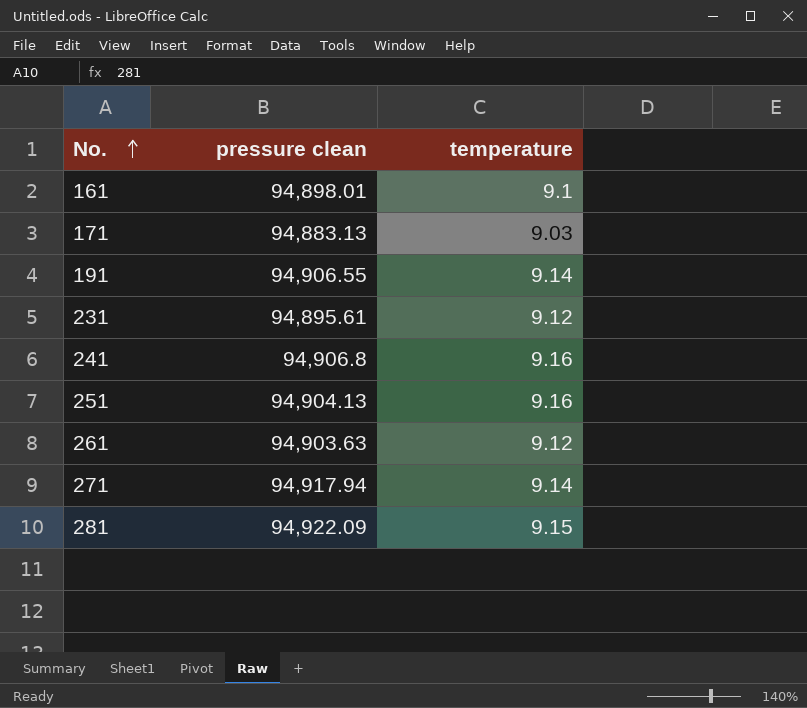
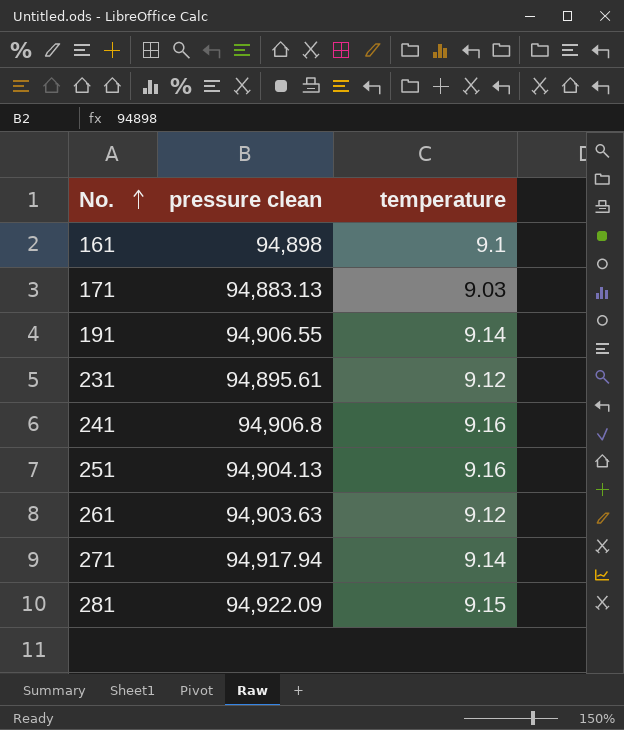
161 | pressure clean: 94,898.01 -> 94,898

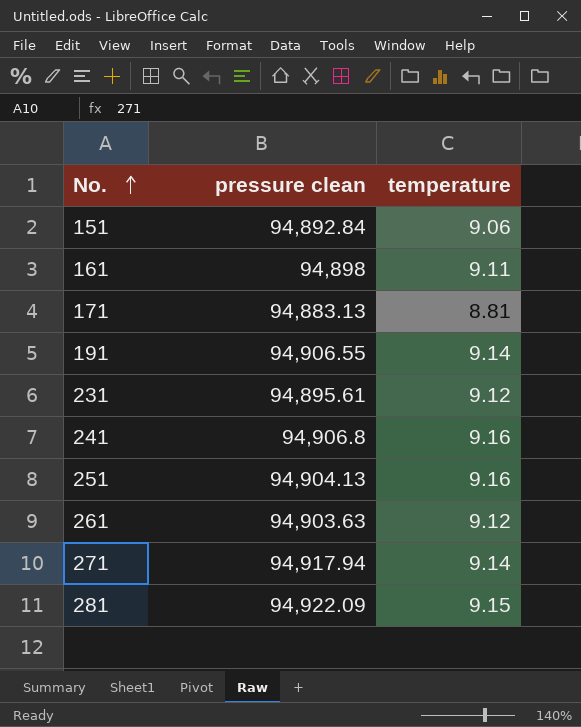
row 151: none -> 94,892.84 | 9.06
161 | temperature: 9.1 -> 9.11
171 | temperature: 9.03 -> 8.81

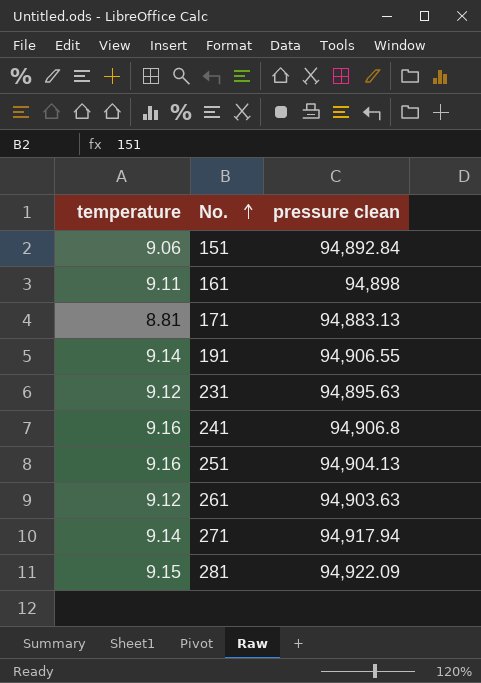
column temperature | position: 3 -> 1
231 | pressure clean: 94,895.61 -> 94,895.63

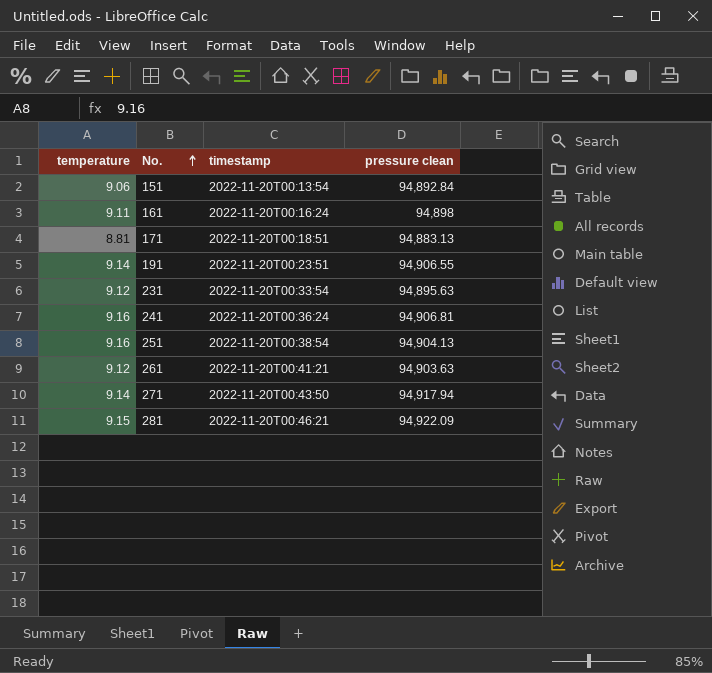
column timestamp | position: none -> 3
241 | pressure clean: 94,906.8 -> 94,906.81

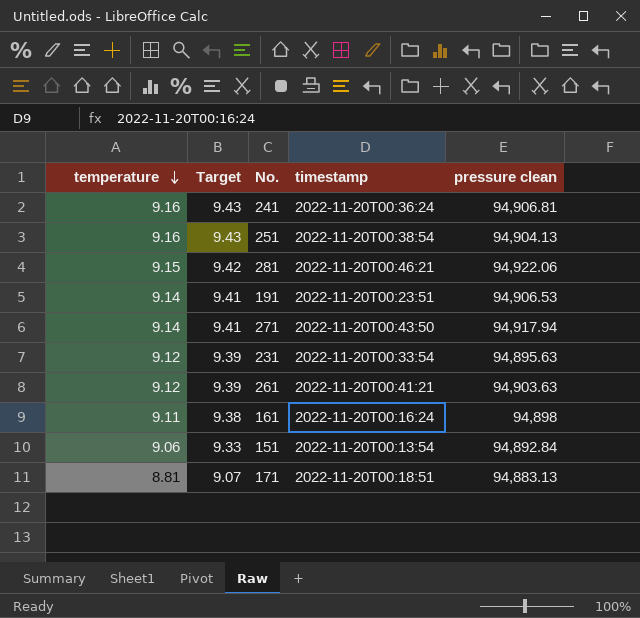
row order: No. ascending -> temperature descending
column Target | formula: none -> [temperature] * 1.03
281 | pressure clean: 94,922.09 -> 94,922.06
191 | pressure clean: 94,906.55 -> 94,906.53

